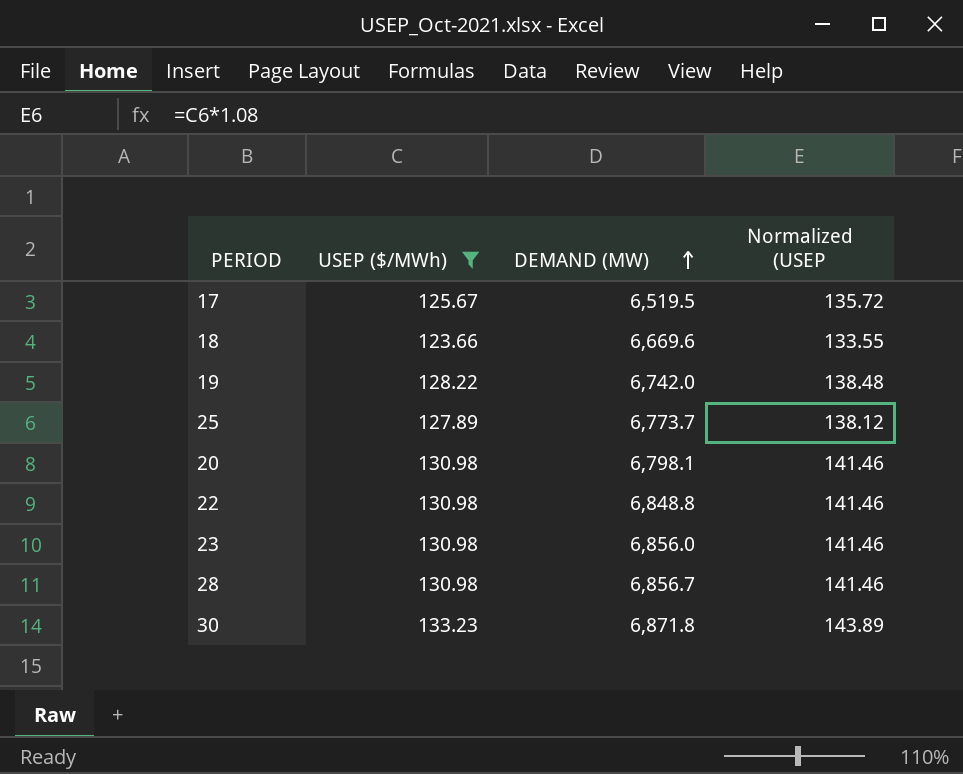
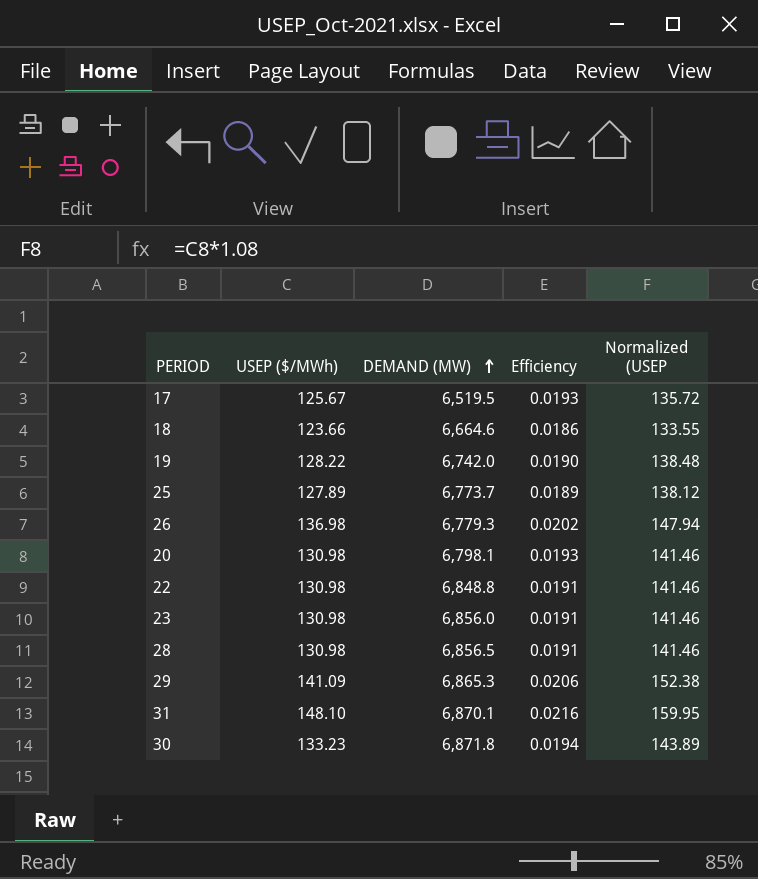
filter: USEP ($/MWh) <= 133.23 -> none
column Efficiency | formula: none -> [USEP ($/MWh)] / [DEMAND (MW)]
18 | DEMAND (MW): 6,669.6 -> 6,664.6
28 | DEMAND (MW): 6,856.7 -> 6,856.5

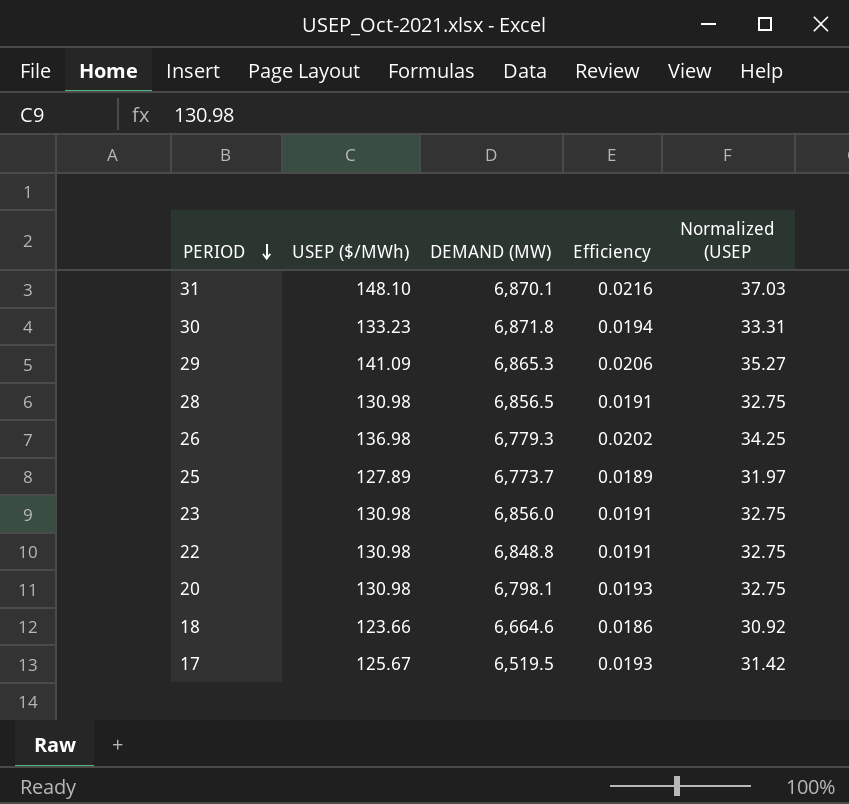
row order: DEMAND (MW) ascending -> PERIOD descending
column Normalized (USEP | formula: [USEP ($/MWh)] * 1.08 -> [USEP ($/MWh)] * 0.25
row 19: 128.22 | 6,742.0 | 0.0190 | 138.48 -> none

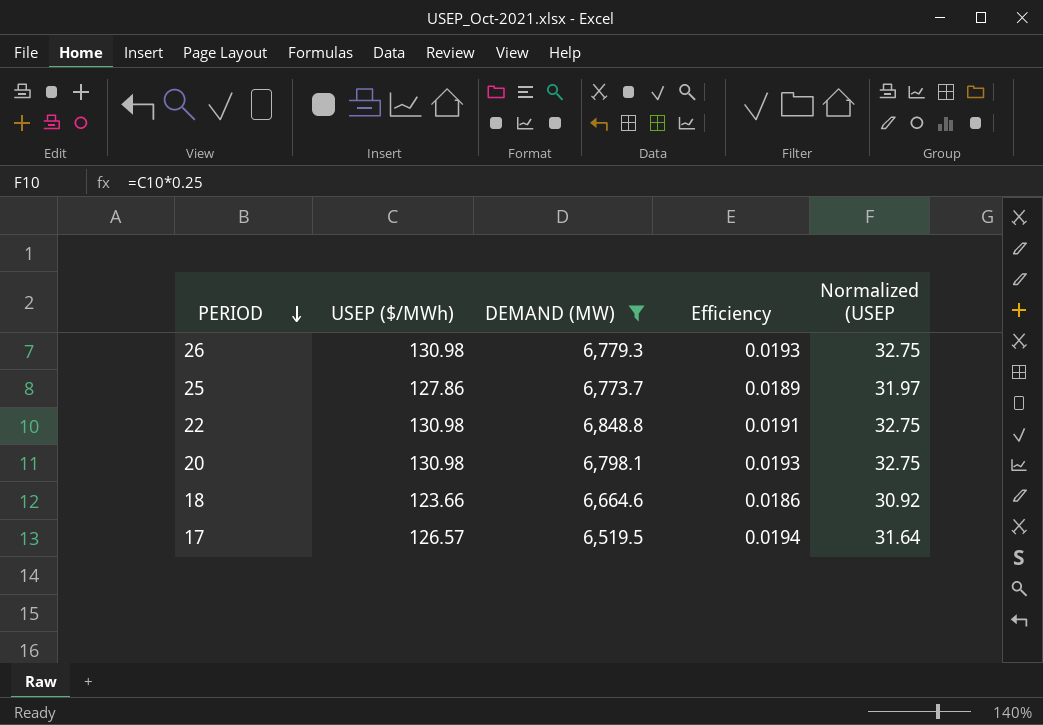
filter: none -> DEMAND (MW) <= 6,848.8
26 | USEP ($/MWh): 136.98 -> 130.98
26 | Efficiency: 0.0202 -> 0.0193
26 | Normalized (USEP: 34.25 -> 32.75
25 | USEP ($/MWh): 127.89 -> 127.86
17 | USEP ($/MWh): 125.67 -> 126.57
17 | Efficiency: 0.0193 -> 0.0194
17 | Normalized (USEP: 31.42 -> 31.64

